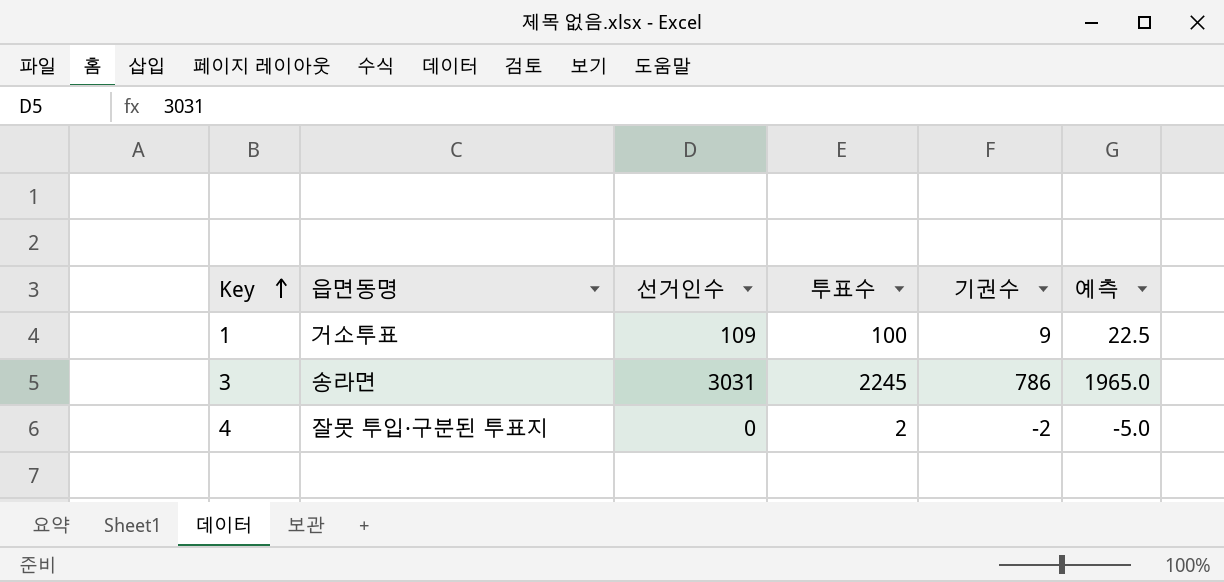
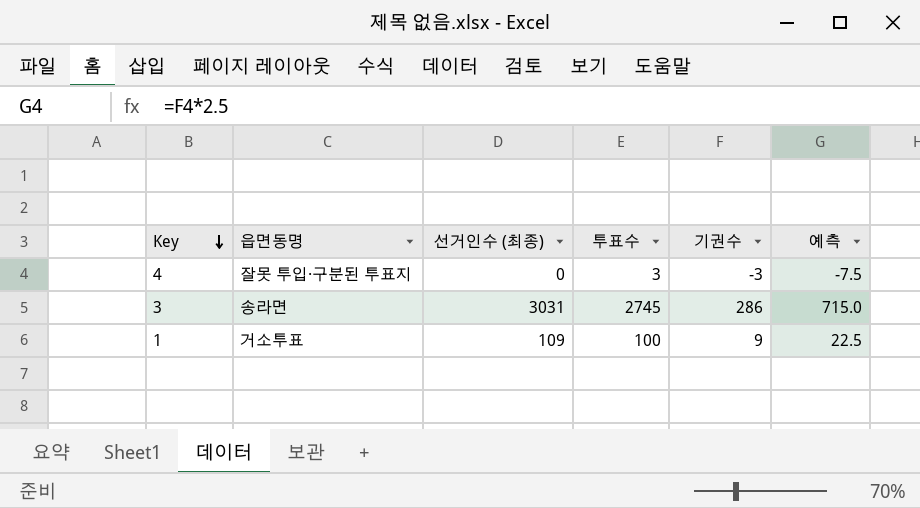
row order: Key ascending -> Key descending
column name: 선거인수 -> 선거인수 (최종)
4 | 투표수: 2 -> 3
4 | 기권수: -2 -> -3
4 | 예측: -5.0 -> -7.5
3 | 투표수: 2245 -> 2745
3 | 기권수: 786 -> 286
3 | 예측: 1965.0 -> 715.0

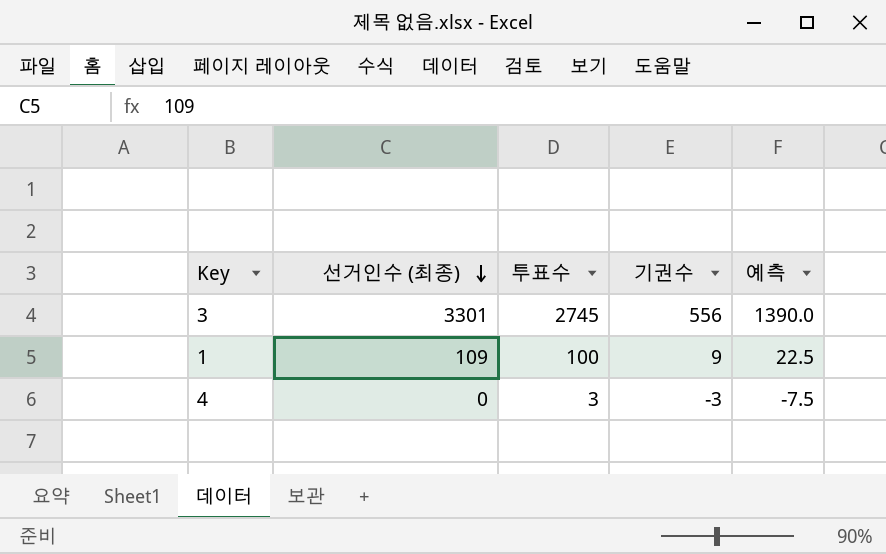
row order: Key descending -> 선거인수 (최종) descending
column 읍면동명 | position: 2 -> none
3 | 선거인수 (최종): 3031 -> 3301
3 | 기권수: 286 -> 556
3 | 예측: 715.0 -> 1390.0

